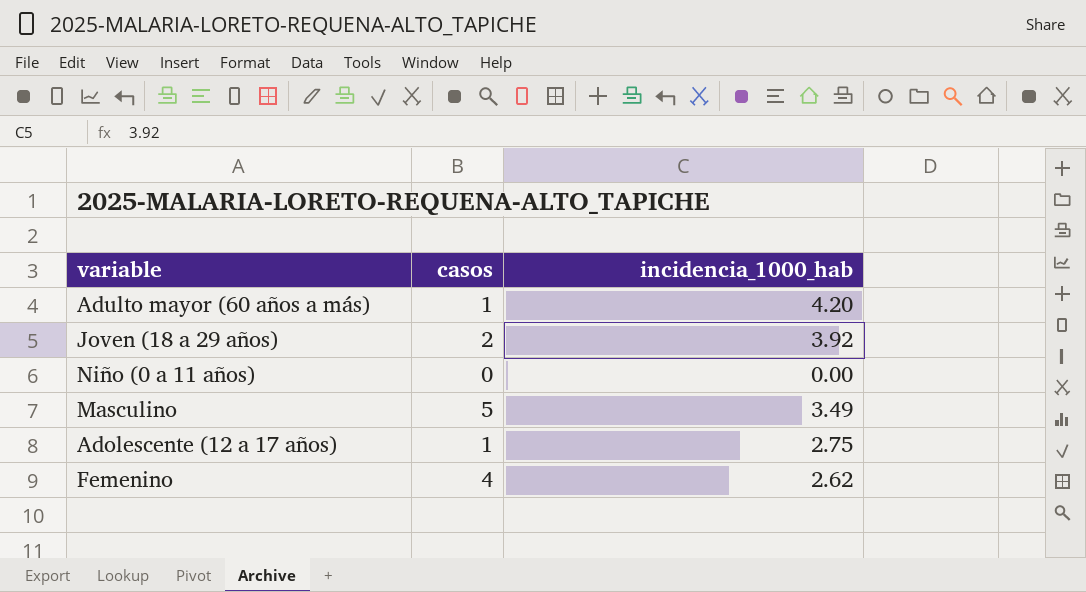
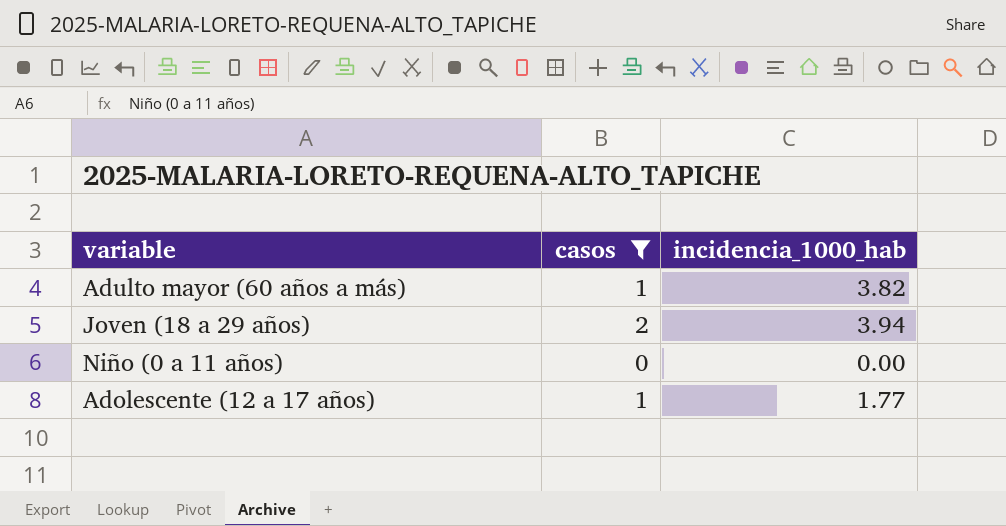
filter: none -> casos <= 2
Adulto mayor (60 años a más) | incidencia_1000_hab: 4.20 -> 3.82
Joven (18 a 29 años) | incidencia_1000_hab: 3.92 -> 3.94
Adolescente (12 a 17 años) | incidencia_1000_hab: 2.75 -> 1.77

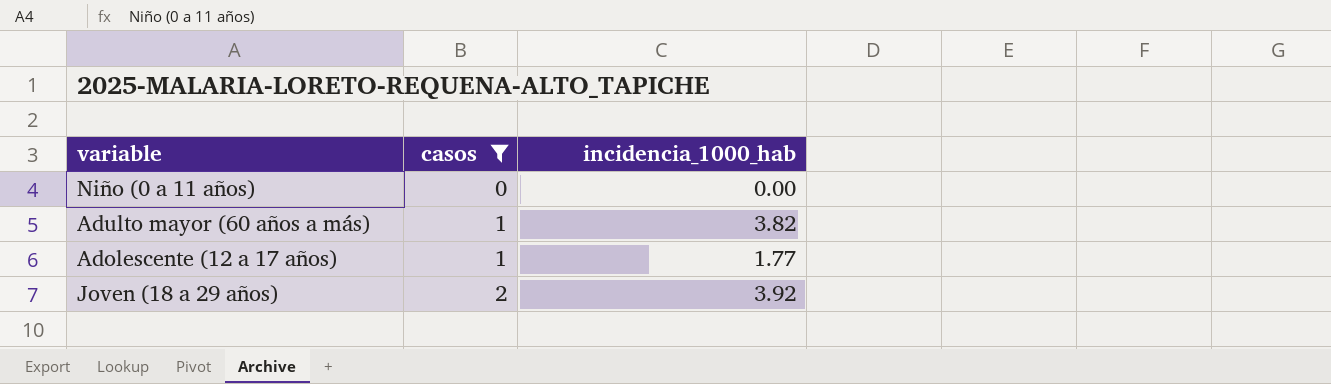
row order: none -> casos ascending
Joven (18 a 29 años) | incidencia_1000_hab: 3.94 -> 3.92

